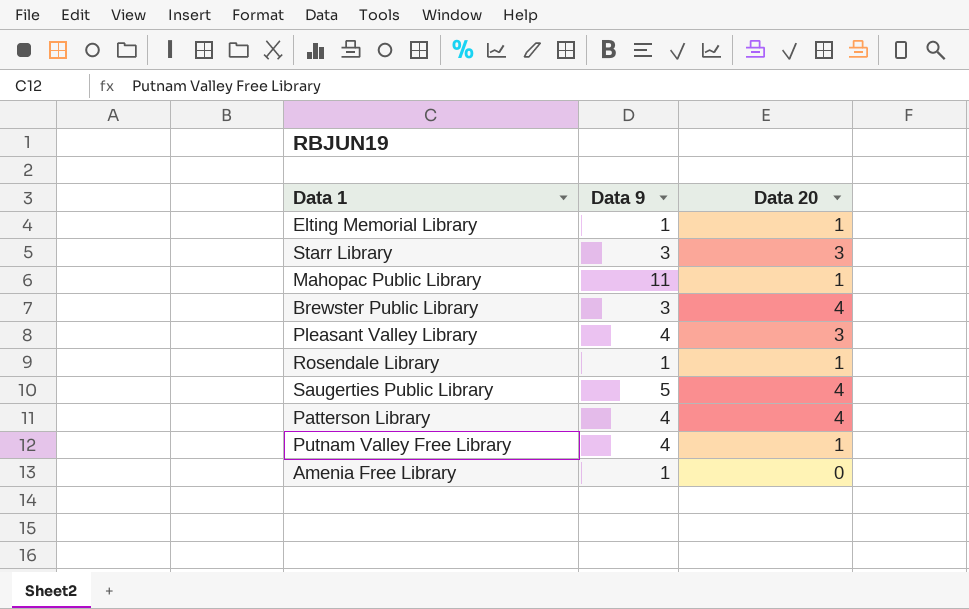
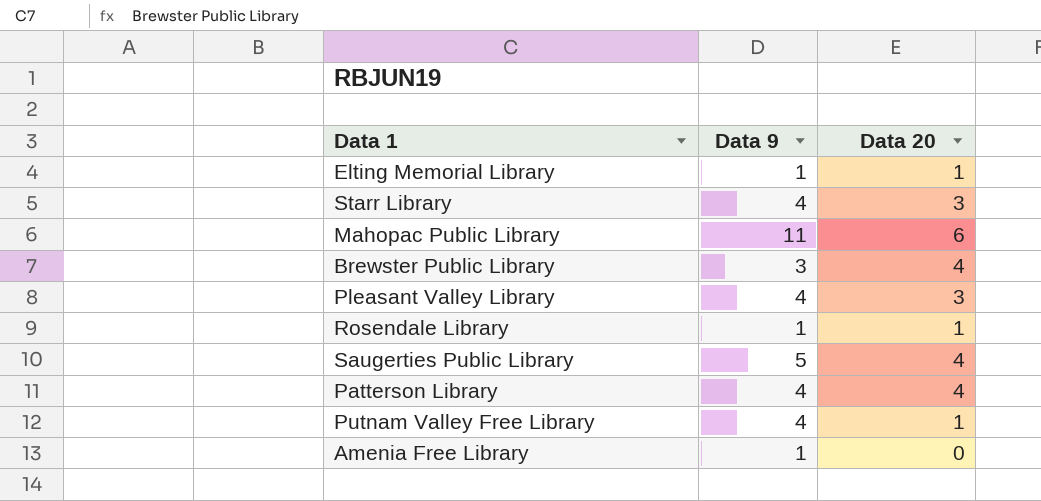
Starr Library | Data 9: 3 -> 4
Mahopac Public Library | Data 20: 1 -> 6

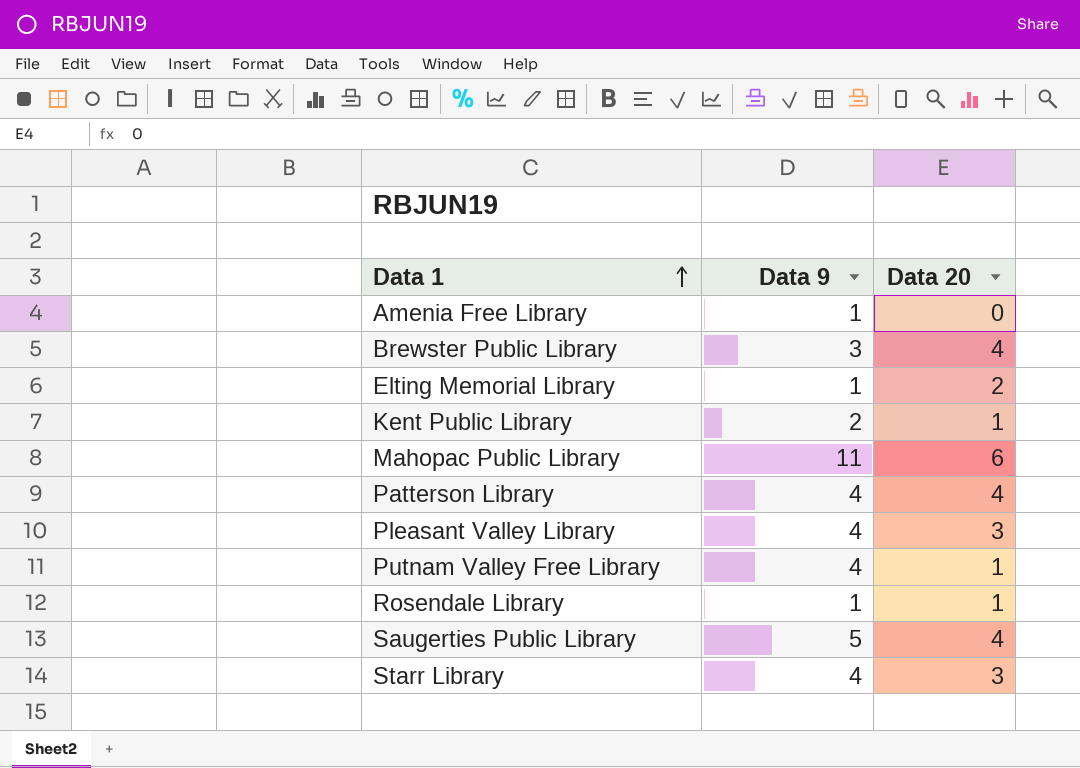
row order: none -> Data 1 ascending
Elting Memorial Library | Data 20: 1 -> 2
row Kent Public Library: none -> 2 | 1

